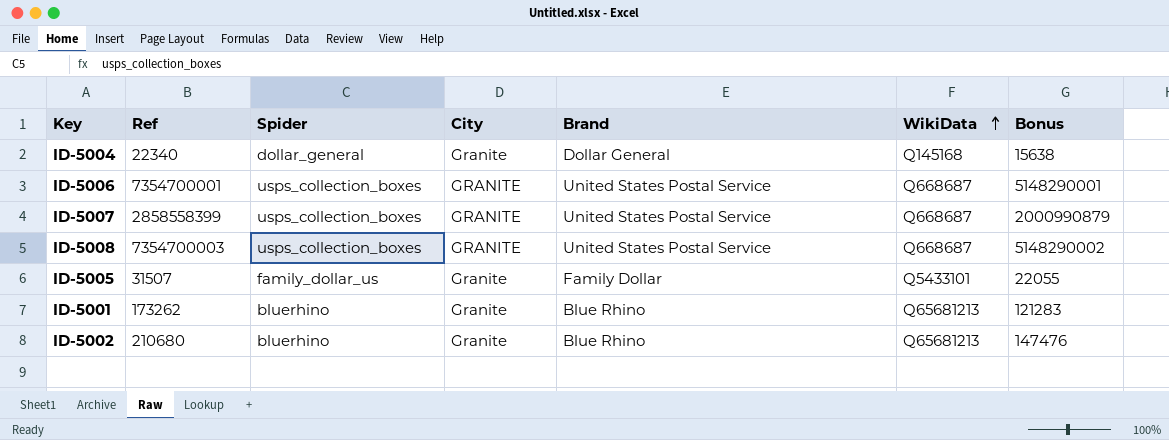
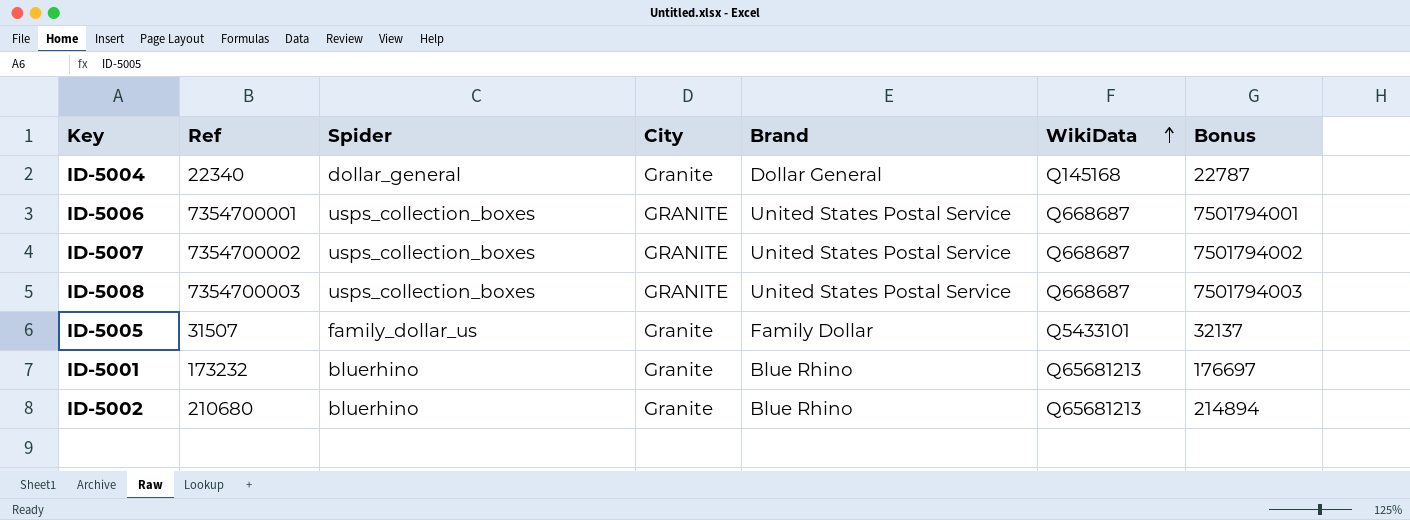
column Bonus | formula: [Ref] * 0.7 -> [Ref] * 1.02
ID-5007 | Ref: 2858558399 -> 7354700002
ID-5001 | Ref: 173262 -> 173232

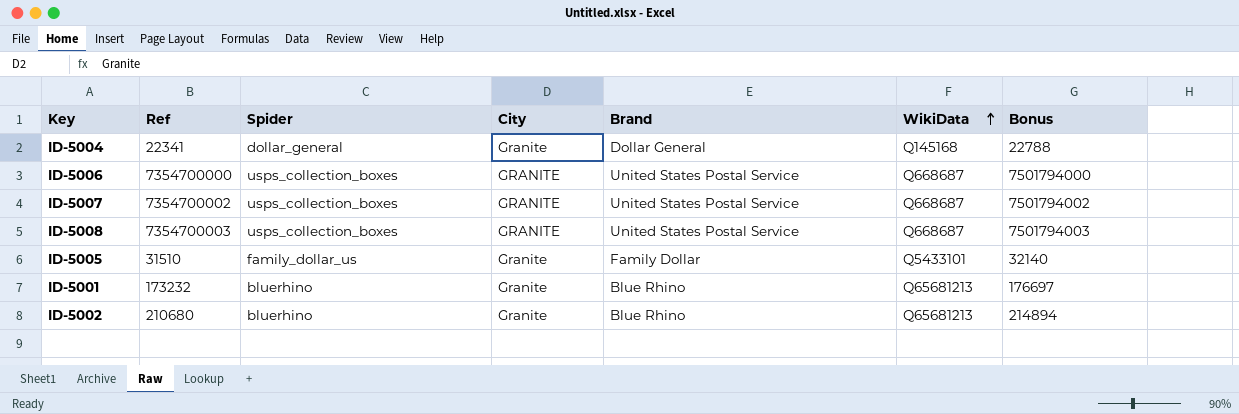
ID-5004 | Ref: 22340 -> 22341
ID-5004 | Bonus: 22787 -> 22788
ID-5006 | Ref: 7354700001 -> 7354700000
ID-5006 | Bonus: 7501794001 -> 7501794000
ID-5005 | Ref: 31507 -> 31510
ID-5005 | Bonus: 32137 -> 32140

